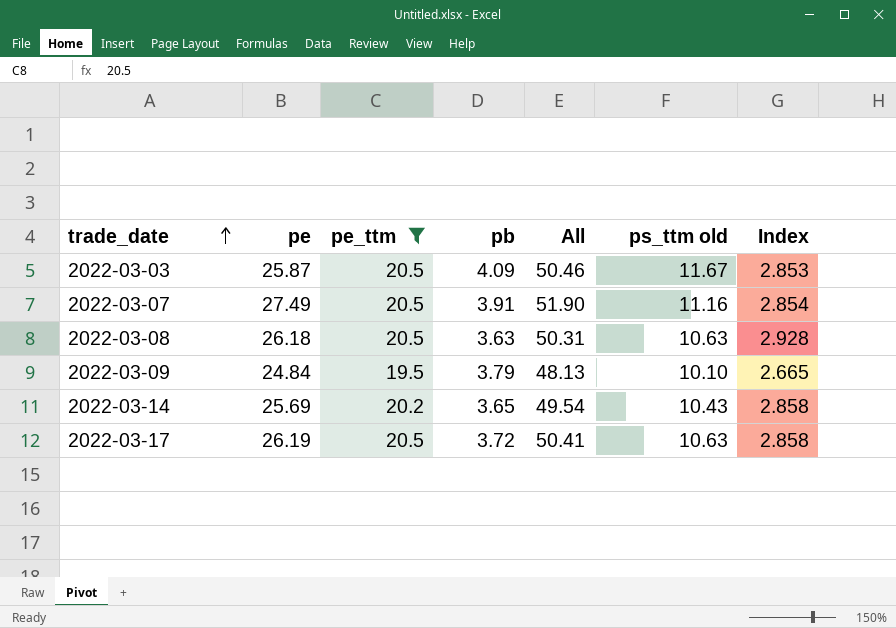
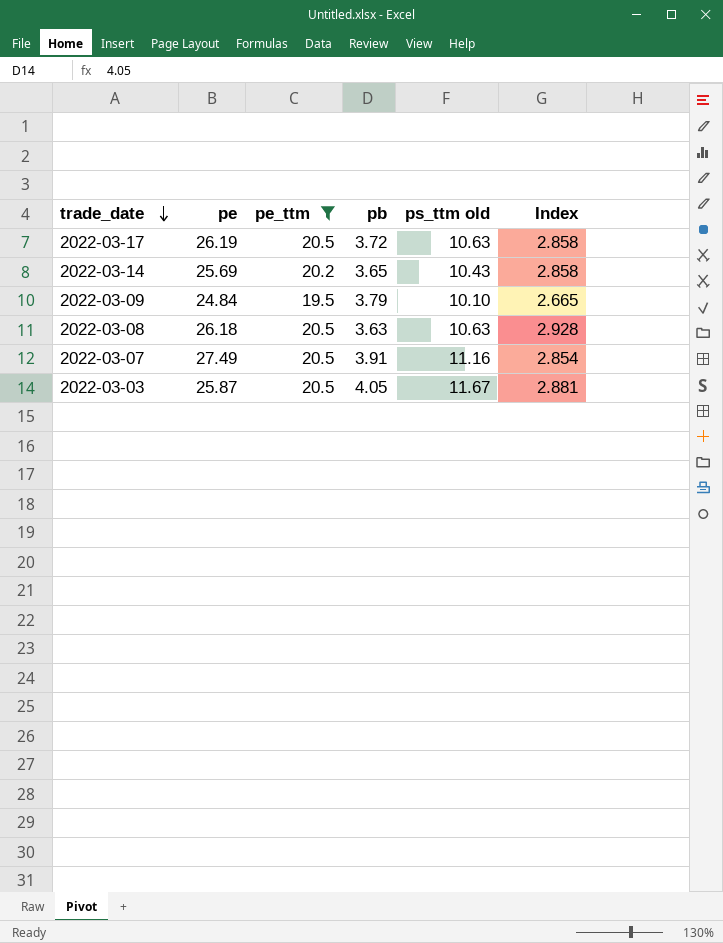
row order: trade_date ascending -> trade_date descending
column All | formula: [pe] + [pe_ttm] + [pb] -> none
2022-03-03 | pb: 4.09 -> 4.05
2022-03-03 | Index: 2.853 -> 2.881

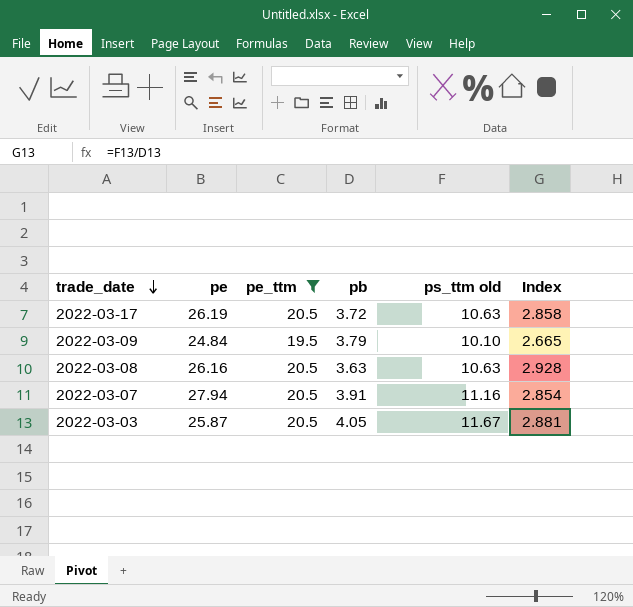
row 2022-03-14: 25.69 | 20.2 | 3.65 | 10.43 | 2.858 -> none
2022-03-08 | pe: 26.18 -> 26.16
2022-03-07 | pe: 27.49 -> 27.94

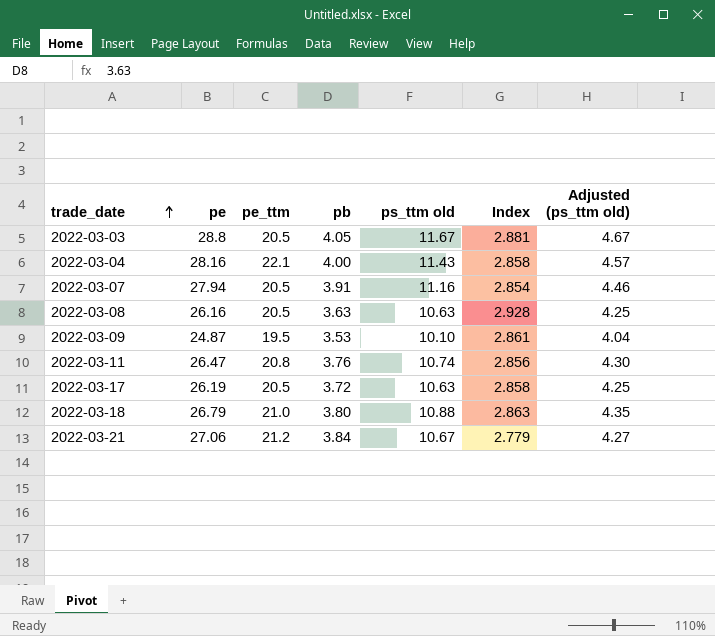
filter: pe_ttm <= 20.5 -> none
row order: trade_date descending -> trade_date ascending
column Adjusted (ps_ttm old) | formula: none -> [ps_ttm old] * 0.4
2022-03-03 | pe: 25.87 -> 28.8
2022-03-09 | pe: 24.84 -> 24.87
2022-03-09 | pb: 3.79 -> 3.53
2022-03-09 | Index: 2.665 -> 2.861

